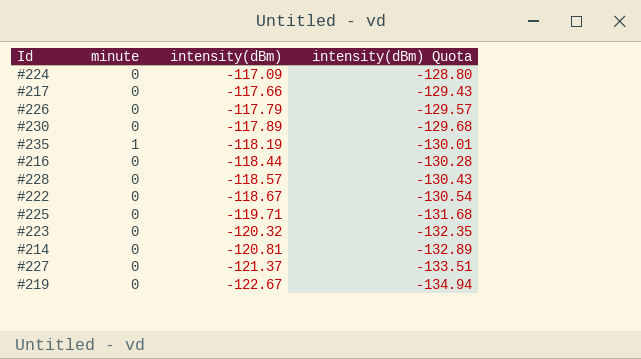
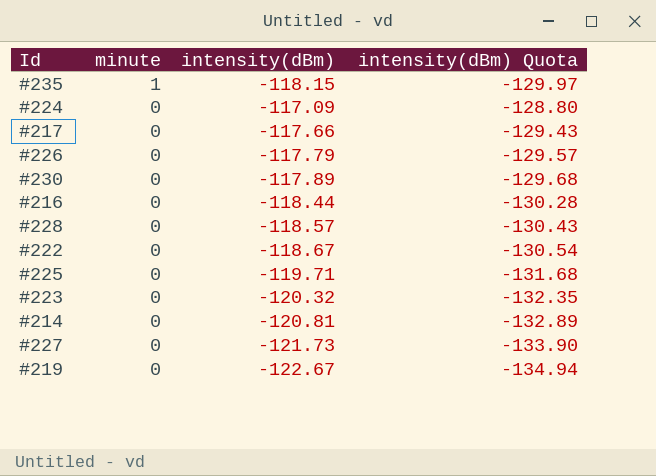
row order: intensity(dBm) descending -> minute descending
#235 | intensity(dBm): -118.19 -> -118.15
#235 | intensity(dBm) Quota: -130.01 -> -129.97
#227 | intensity(dBm): -121.37 -> -121.73
#227 | intensity(dBm) Quota: -133.51 -> -133.90

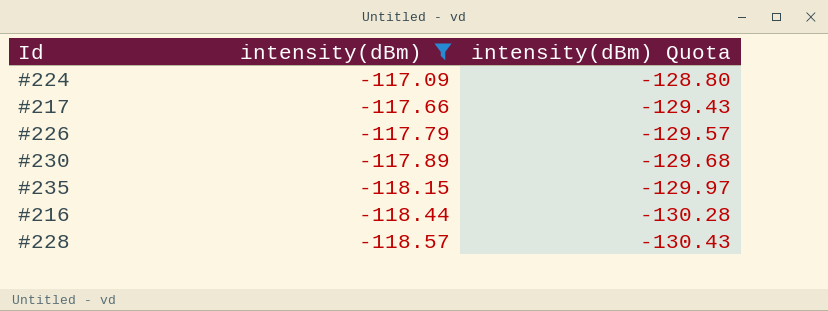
filter: none -> intensity(dBm) >= -118.57
row order: minute descending -> intensity(dBm) descending
column minute | position: 2 -> none

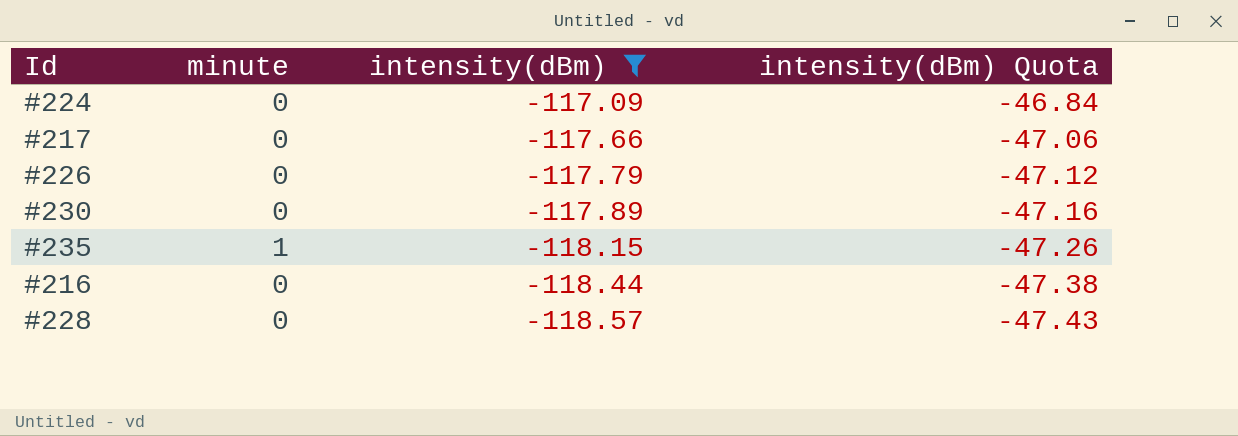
column minute | position: none -> 2
column intensity(dBm) Quota | formula: [intensity(dBm)] * 1.1 -> [intensity(dBm)] * 0.4

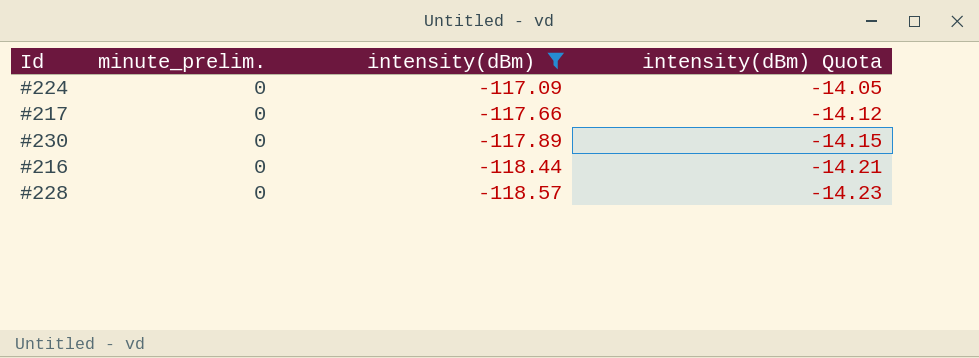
column name: minute -> minute_prelim.
column intensity(dBm) Quota | formula: [intensity(dBm)] * 0.4 -> [intensity(dBm)] * 0.12
row #226: 0 | -117.79 | -47.12 -> none
row #235: 1 | -118.15 | -47.26 -> none

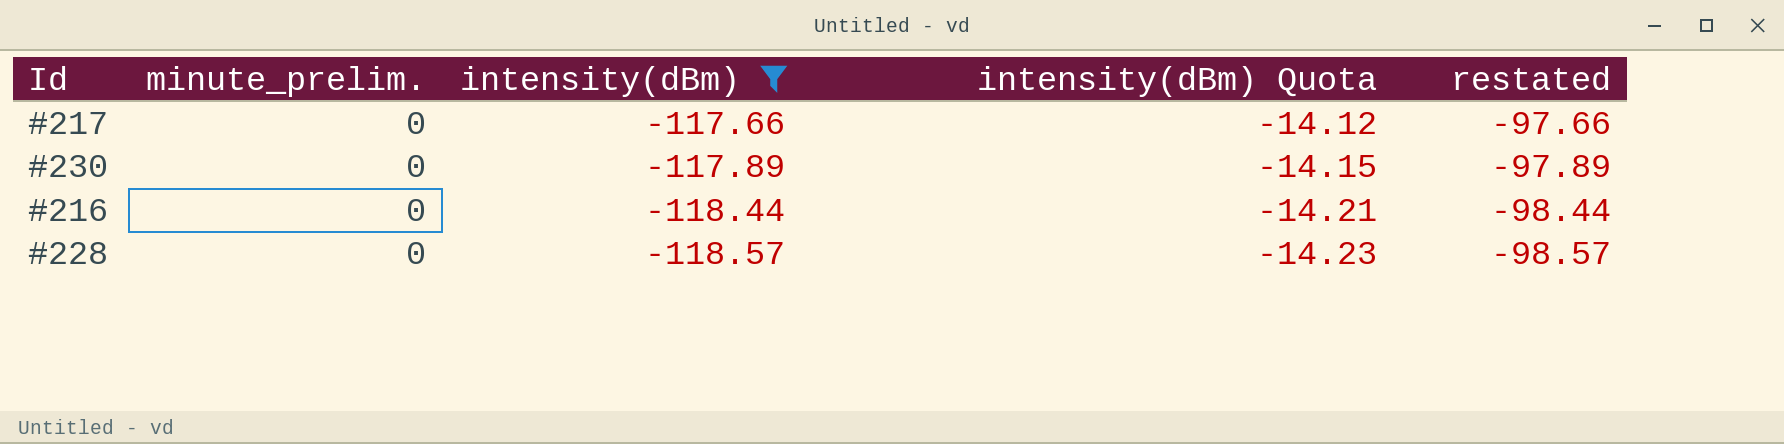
column restated | formula: none -> [intensity(dBm)] + 20
row #224: 0 | -117.09 | -14.05 -> none

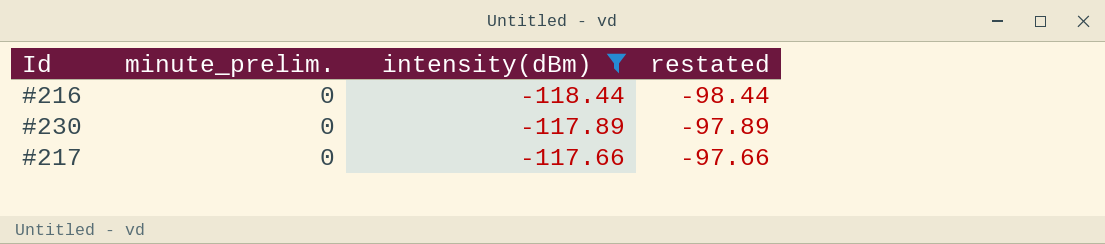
row order: intensity(dBm) descending -> intensity(dBm) ascending
column intensity(dBm) Quota | formula: [intensity(dBm)] * 0.12 -> none
row #228: 0 | -118.57 | -14.23 | -98.57 -> none

